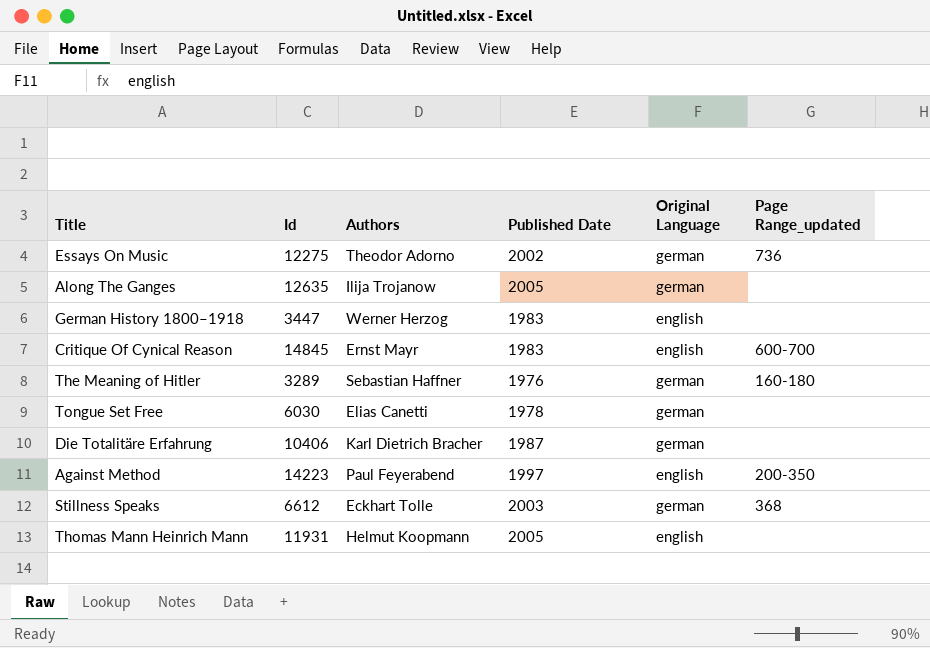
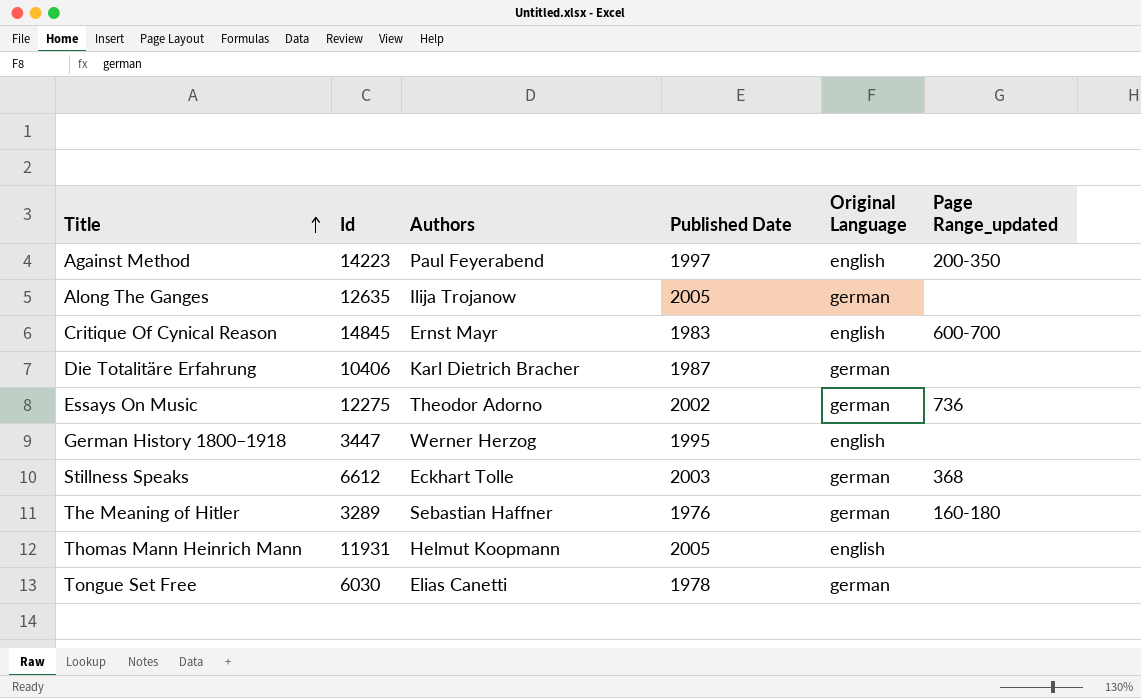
row order: none -> Title ascending
German History 1800–1918 | Published Date: 1983 -> 1995

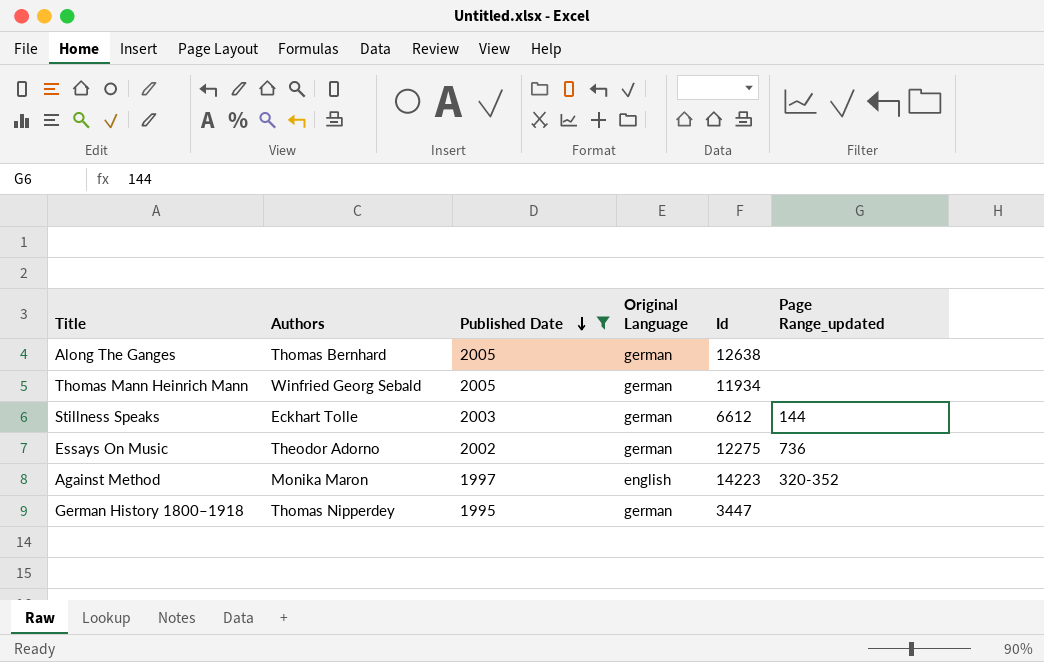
filter: none -> Published Date >= 1995
row order: Title ascending -> Published Date descending
column Id | position: 2 -> 5
Along The Ganges | Authors: Ilija Trojanow -> Thomas Bernhard
Along The Ganges | Id: 12635 -> 12638
Thomas Mann Heinrich Mann | Authors: Helmut Koopmann -> Winfried Georg Sebald
Thomas Mann Heinrich Mann | Original Language: english -> german
Thomas Mann Heinrich Mann | Id: 11931 -> 11934
Stillness Speaks | Page Range_updated: 368 -> 144
Against Method | Authors: Paul Feyerabend -> Monika Maron
Against Method | Page Range_updated: 200-350 -> 320-352
German History 1800–1918 | Authors: Werner Herzog -> Thomas Nipperdey
German History 1800–1918 | Original Language: english -> german

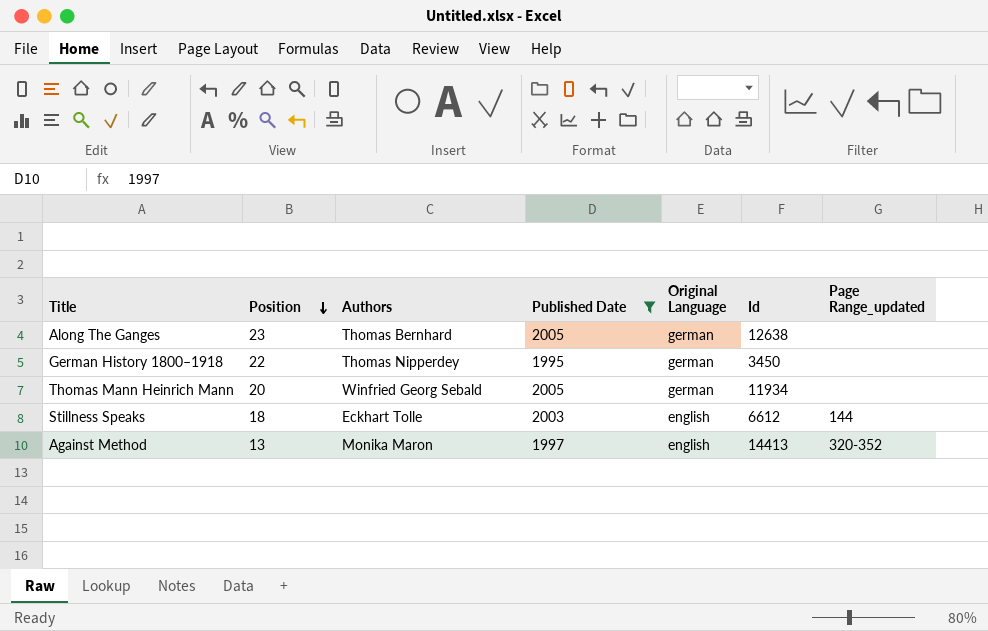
row order: Published Date descending -> Position descending
column Position | position: none -> 2
row Essays On Music: Theodor Adorno | 2002 | german | 12275 | 736 -> none
German History 1800–1918 | Id: 3447 -> 3450
Stillness Speaks | Original Language: german -> english
Against Method | Id: 14223 -> 14413

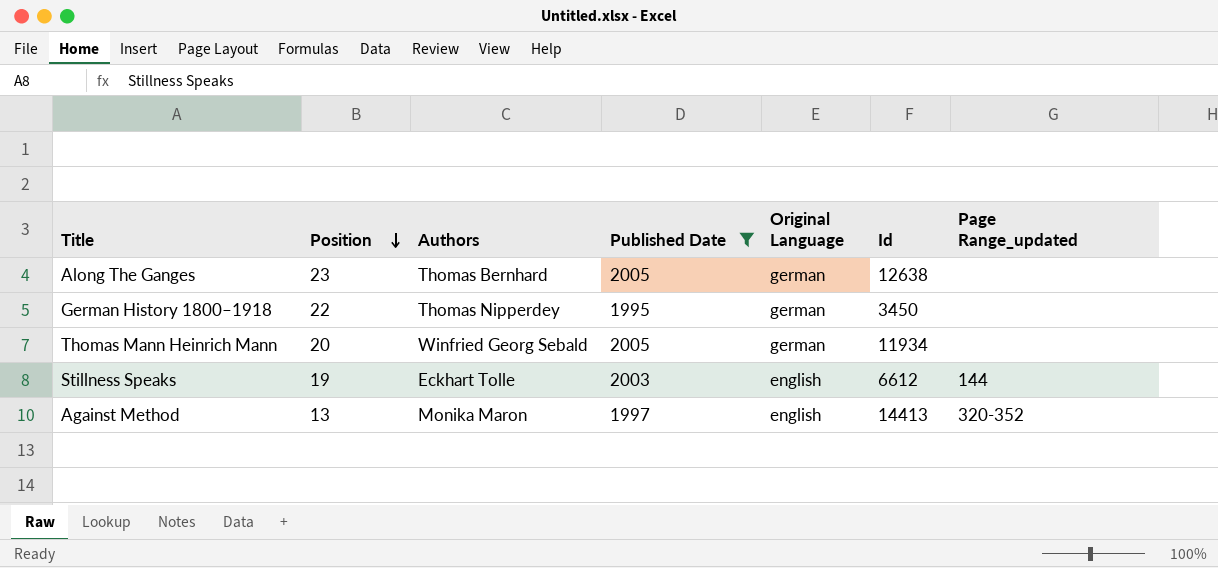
Stillness Speaks | Position: 18 -> 19

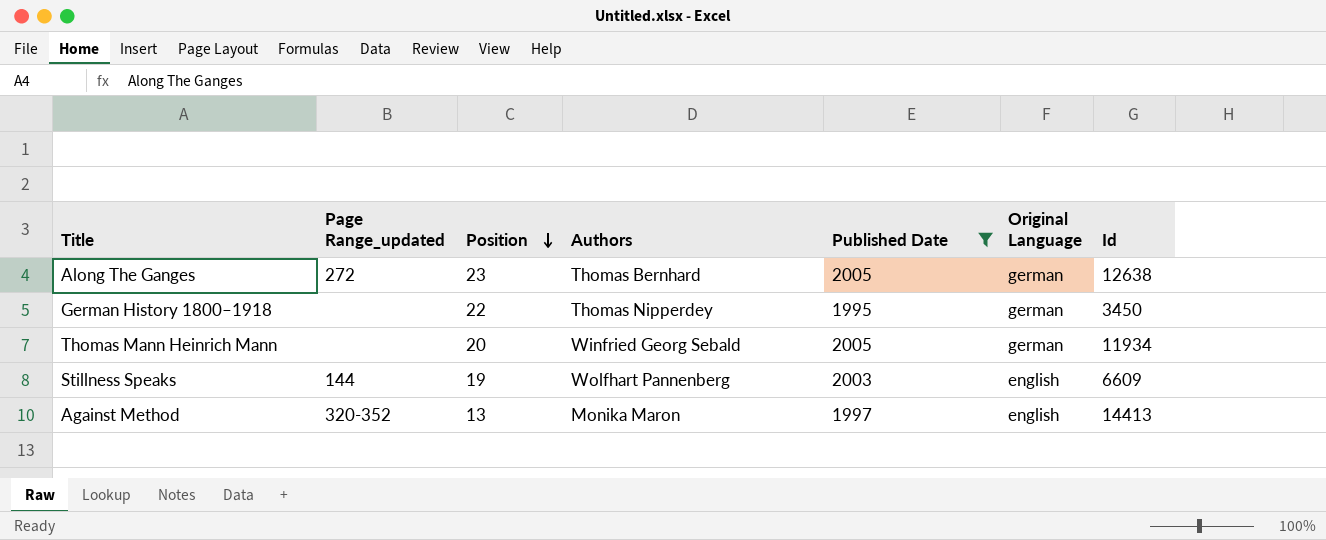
column Page Range_updated | position: 7 -> 2
Along The Ganges | Page Range_updated: none -> 272
Stillness Speaks | Authors: Eckhart Tolle -> Wolfhart Pannenberg
Stillness Speaks | Id: 6612 -> 6609

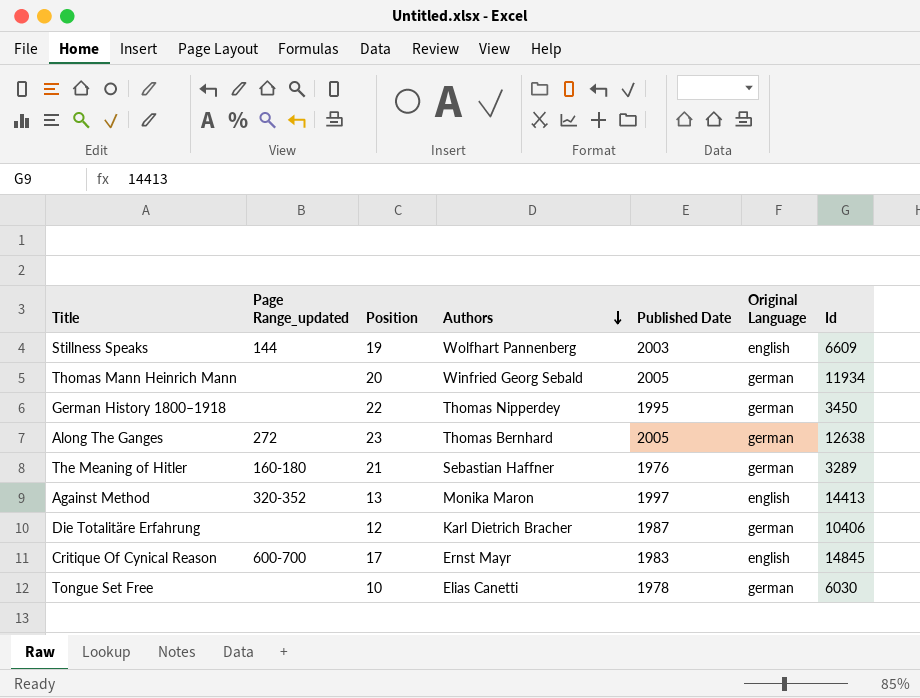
filter: Published Date >= 1995 -> none
row order: Position descending -> Authors descending

